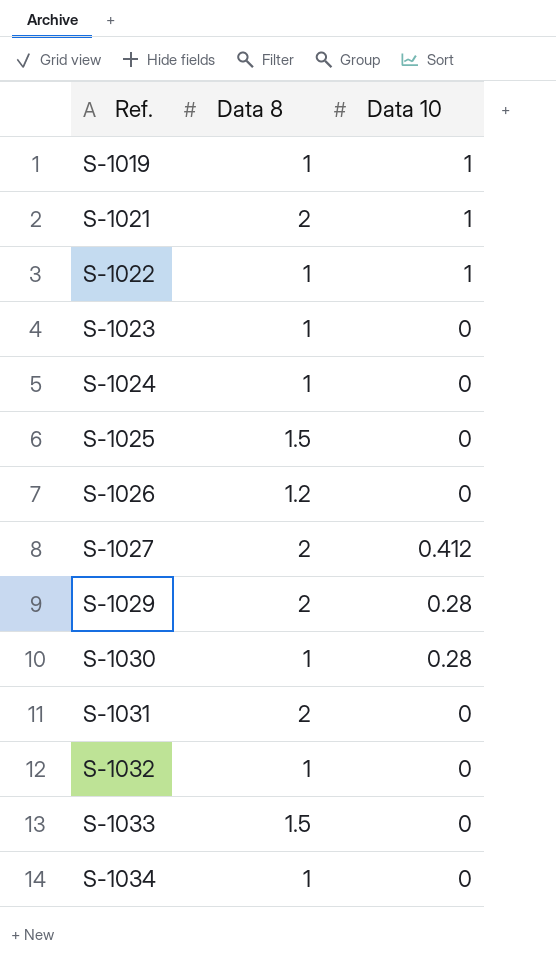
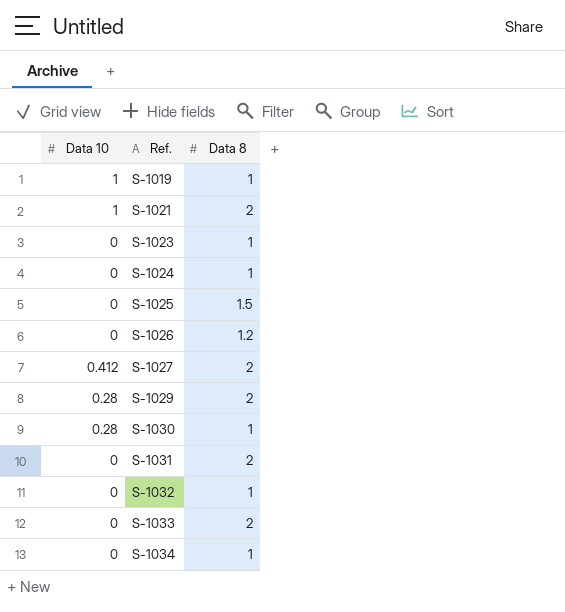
column Data 10 | position: 3 -> 1
row S-1022: 1 | 1 -> none
S-1033 | Data 8: 1.5 -> 2

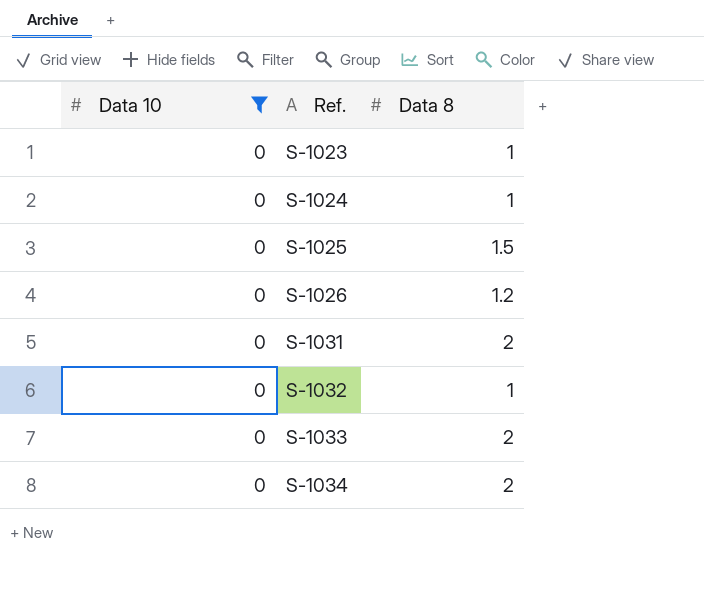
filter: none -> Data 10 = 0
S-1034 | Data 8: 1 -> 2

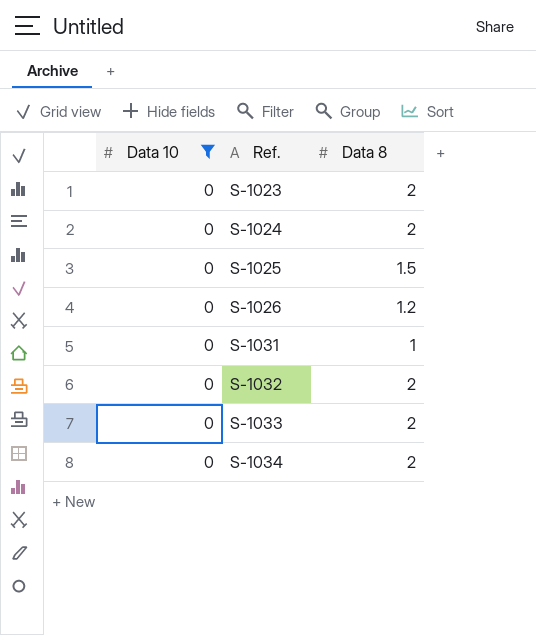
S-1023 | Data 8: 1 -> 2
S-1024 | Data 8: 1 -> 2
S-1031 | Data 8: 2 -> 1
S-1032 | Data 8: 1 -> 2

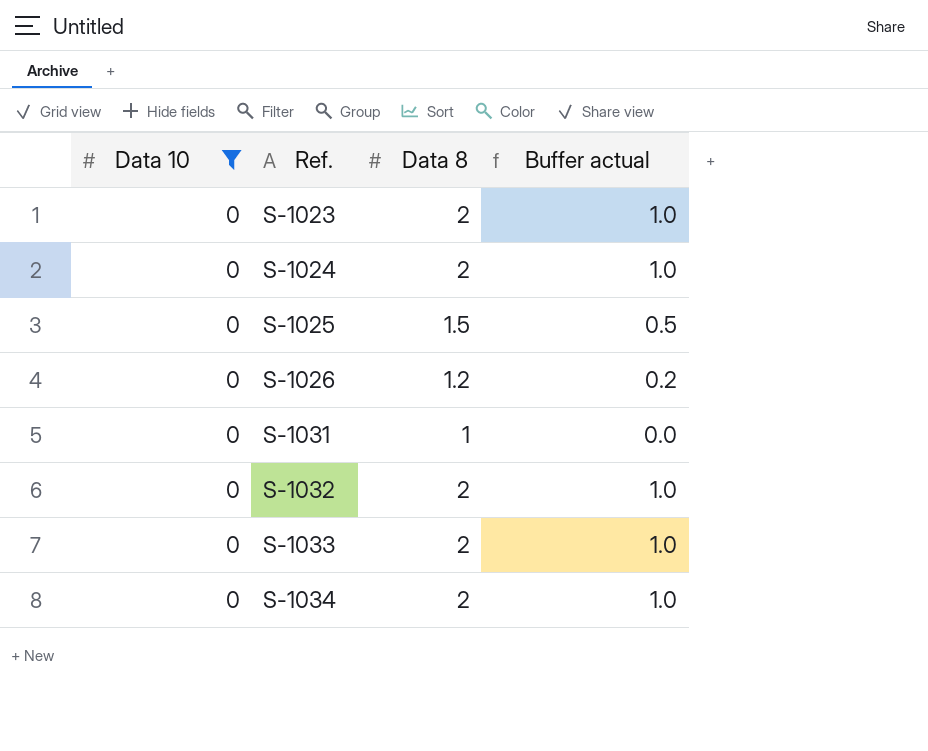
column Buffer actual | formula: none -> [Data 8] - 1

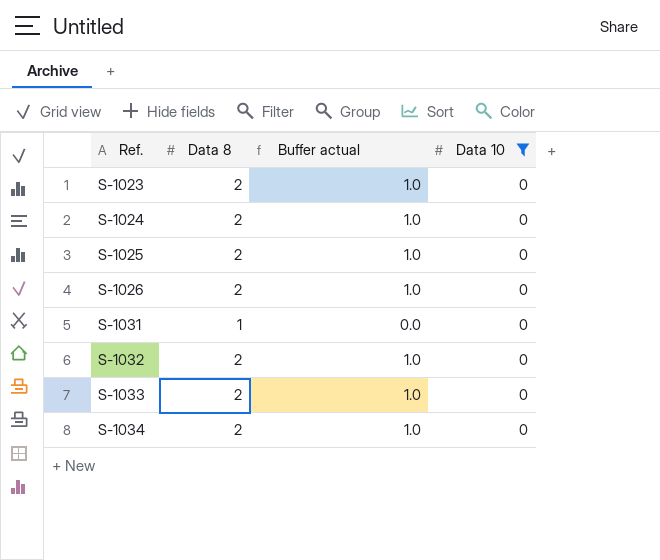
column Data 10 | position: 1 -> 4
S-1025 | Data 8: 1.5 -> 2
S-1025 | Buffer actual: 0.5 -> 1.0
S-1026 | Data 8: 1.2 -> 2
S-1026 | Buffer actual: 0.2 -> 1.0

